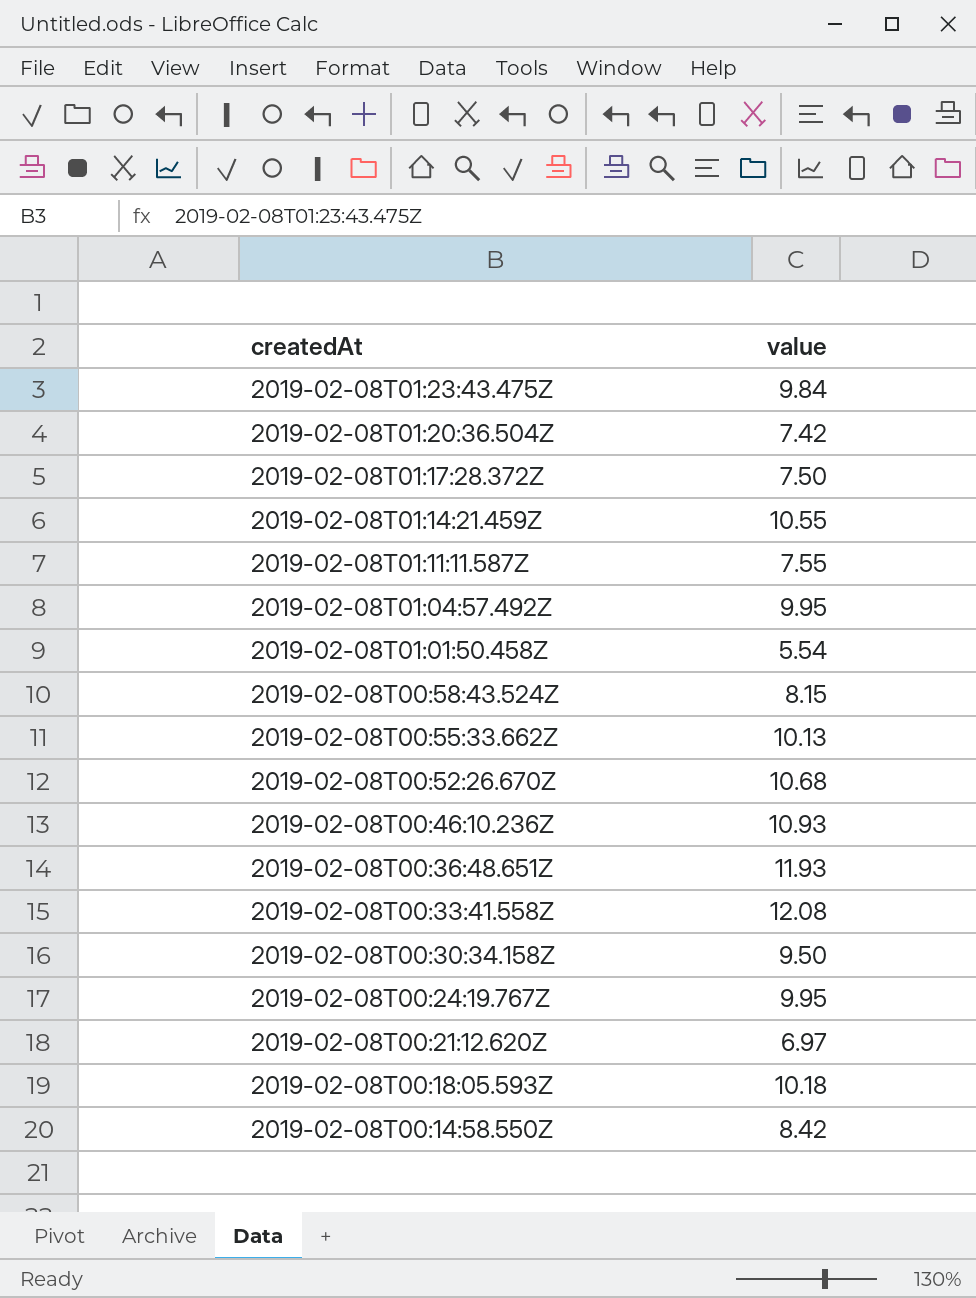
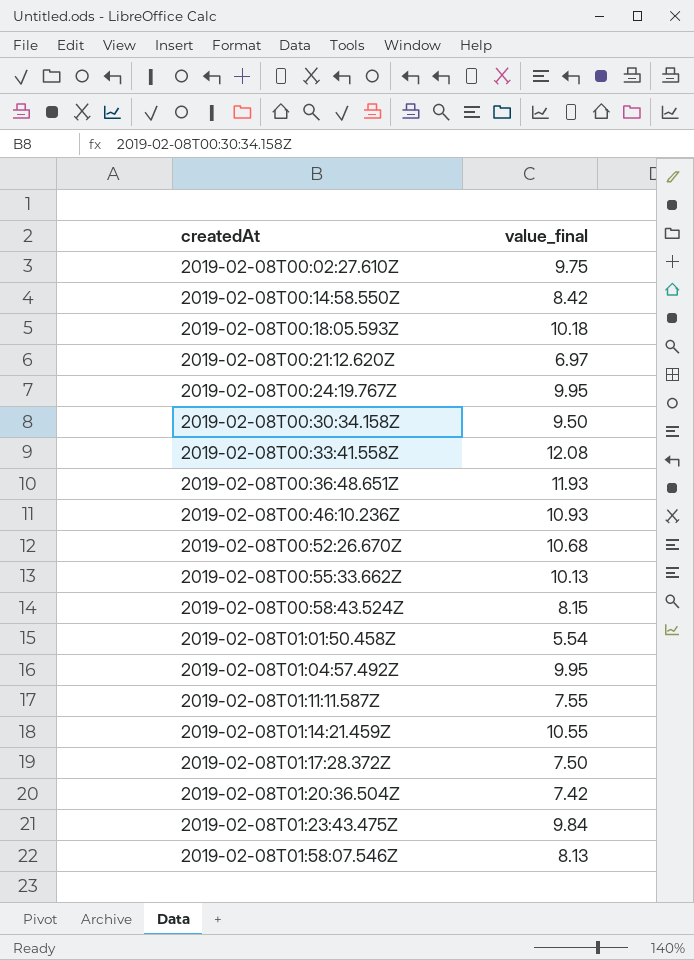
row order: createdAt descending -> createdAt ascending
column name: value -> value_final
row 2019-02-08T00:02:27.610Z: none -> 9.75
row 2019-02-08T01:58:07.546Z: none -> 8.13

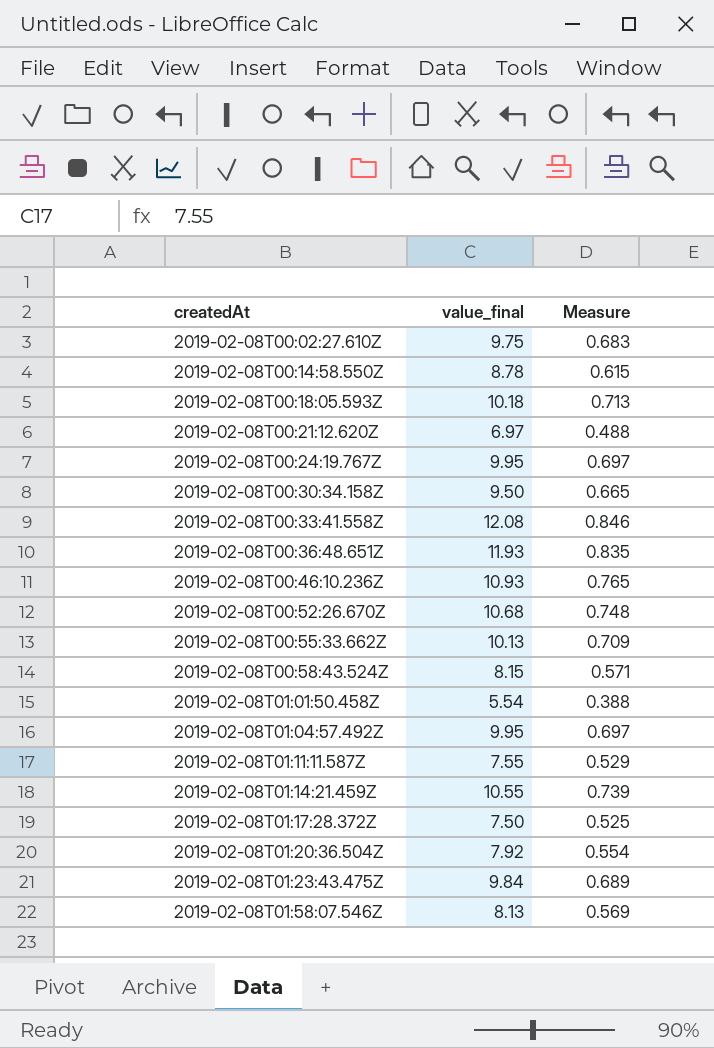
column Measure | formula: none -> [value_final] * 0.07
2019-02-08T00:14:58.550Z | value_final: 8.42 -> 8.78
2019-02-08T01:20:36.504Z | value_final: 7.42 -> 7.92

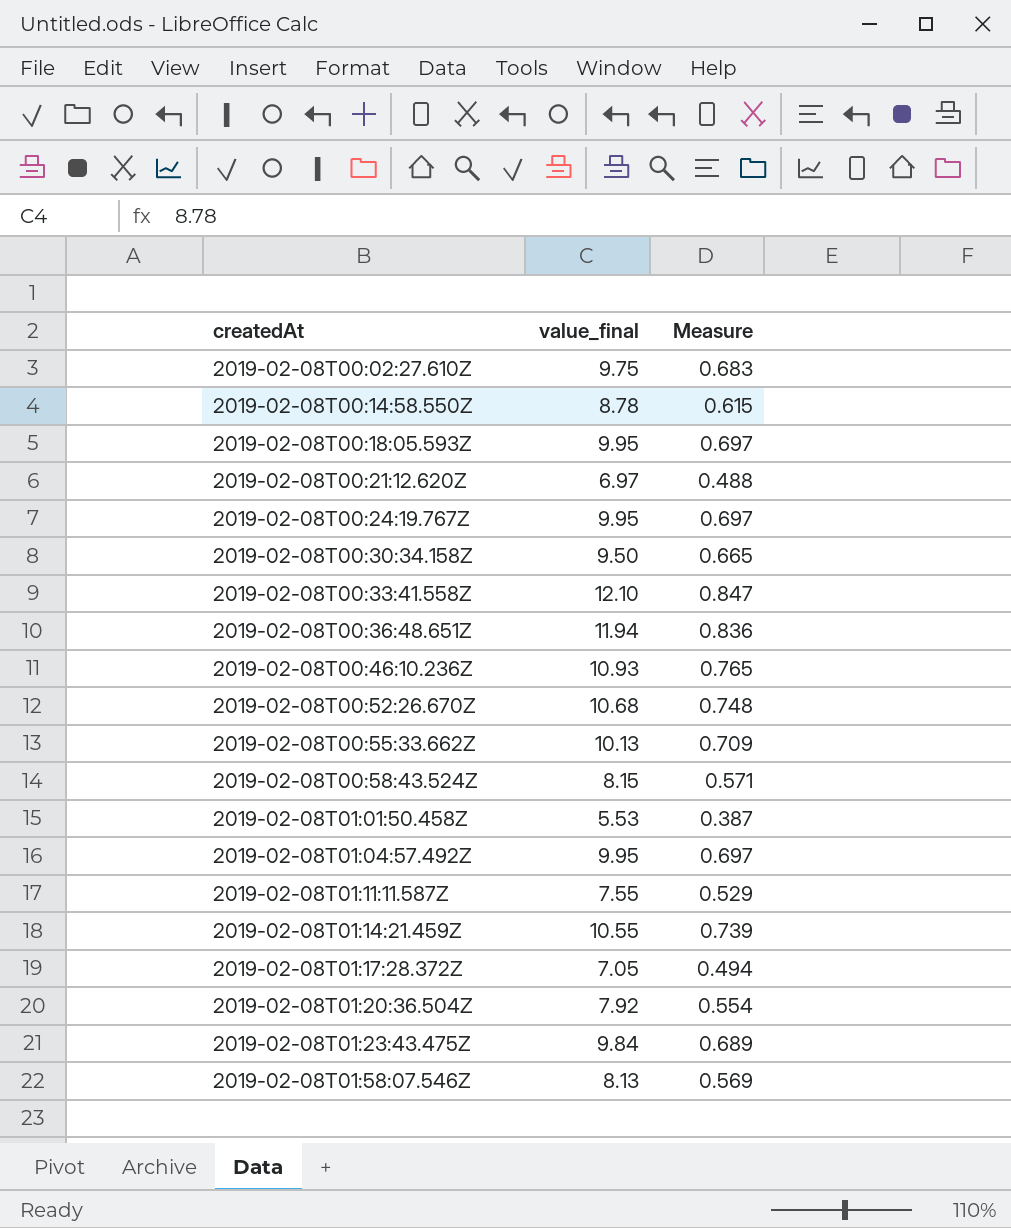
2019-02-08T00:18:05.593Z | value_final: 10.18 -> 9.95
2019-02-08T00:18:05.593Z | Measure: 0.713 -> 0.697
2019-02-08T00:33:41.558Z | value_final: 12.08 -> 12.10
2019-02-08T00:33:41.558Z | Measure: 0.846 -> 0.847
2019-02-08T00:36:48.651Z | value_final: 11.93 -> 11.94
2019-02-08T00:36:48.651Z | Measure: 0.835 -> 0.836
2019-02-08T01:01:50.458Z | value_final: 5.54 -> 5.53
2019-02-08T01:01:50.458Z | Measure: 0.388 -> 0.387
2019-02-08T01:17:28.372Z | value_final: 7.50 -> 7.05
2019-02-08T01:17:28.372Z | Measure: 0.525 -> 0.494

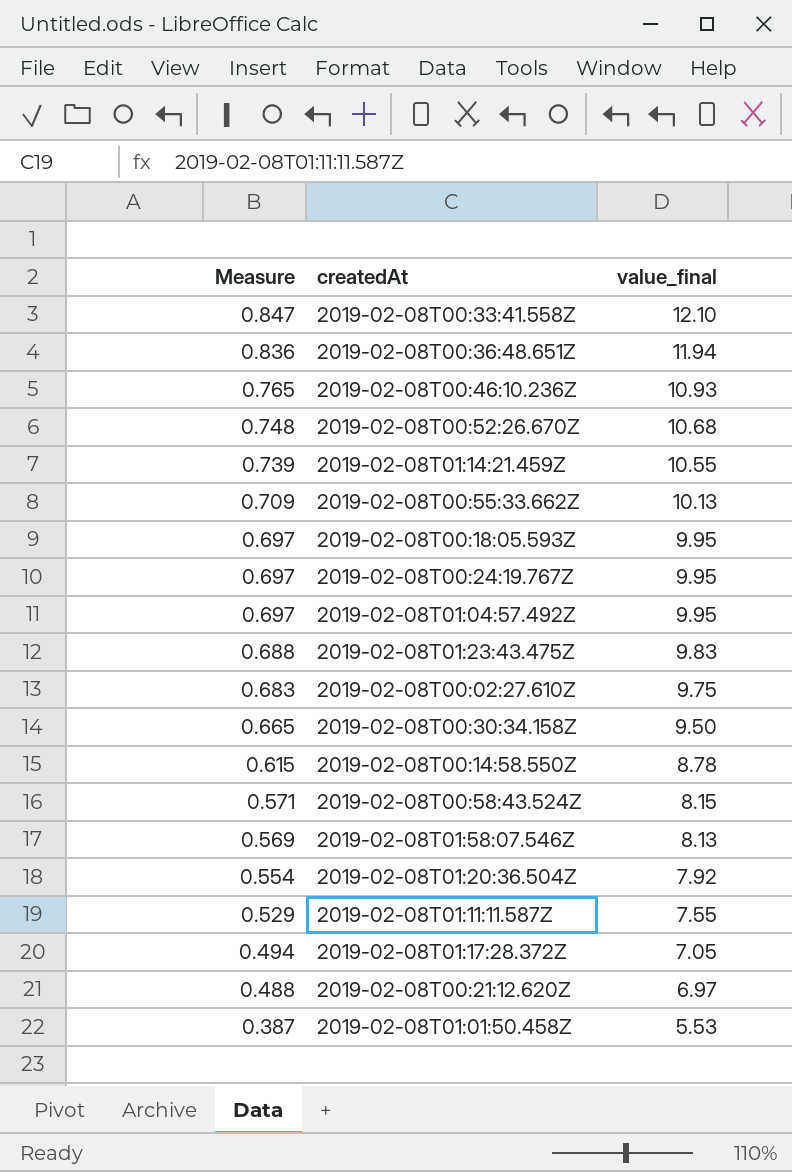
row order: createdAt ascending -> Measure descending
column Measure | position: 3 -> 1
2019-02-08T01:23:43.475Z | Measure: 0.689 -> 0.688
2019-02-08T01:23:43.475Z | value_final: 9.84 -> 9.83

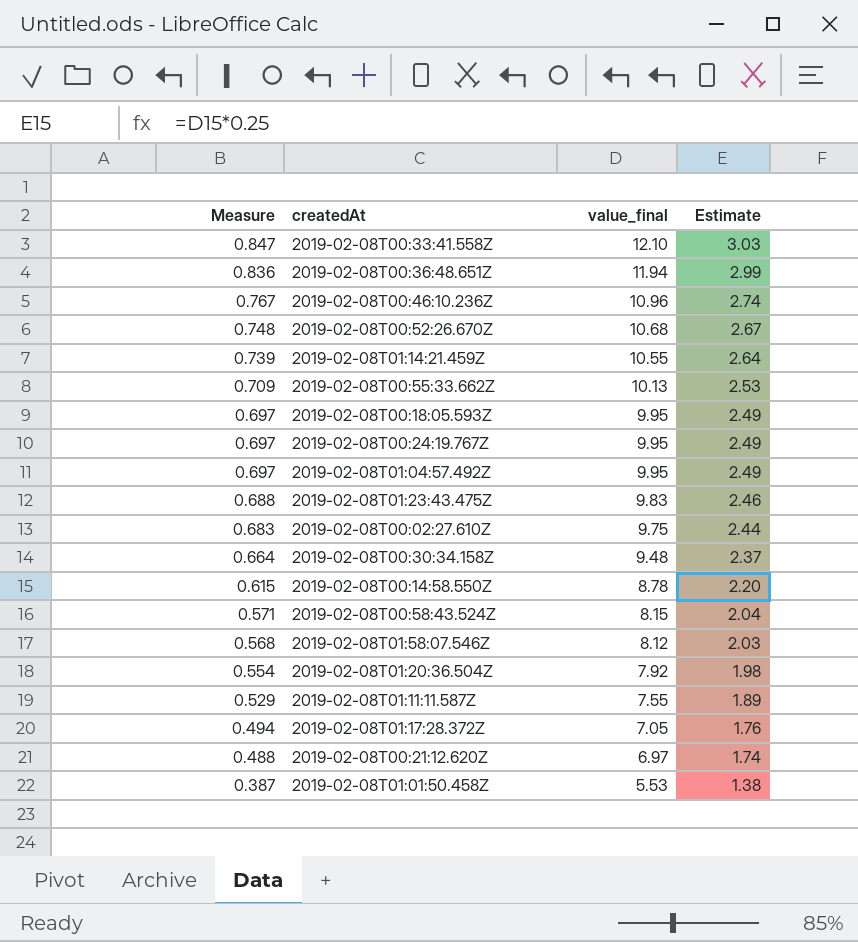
column Estimate | formula: none -> [value_final] * 0.25
2019-02-08T00:46:10.236Z | Measure: 0.765 -> 0.767
2019-02-08T00:46:10.236Z | value_final: 10.93 -> 10.96
2019-02-08T00:30:34.158Z | Measure: 0.665 -> 0.664
2019-02-08T00:30:34.158Z | value_final: 9.50 -> 9.48
2019-02-08T01:58:07.546Z | Measure: 0.569 -> 0.568
2019-02-08T01:58:07.546Z | value_final: 8.13 -> 8.12

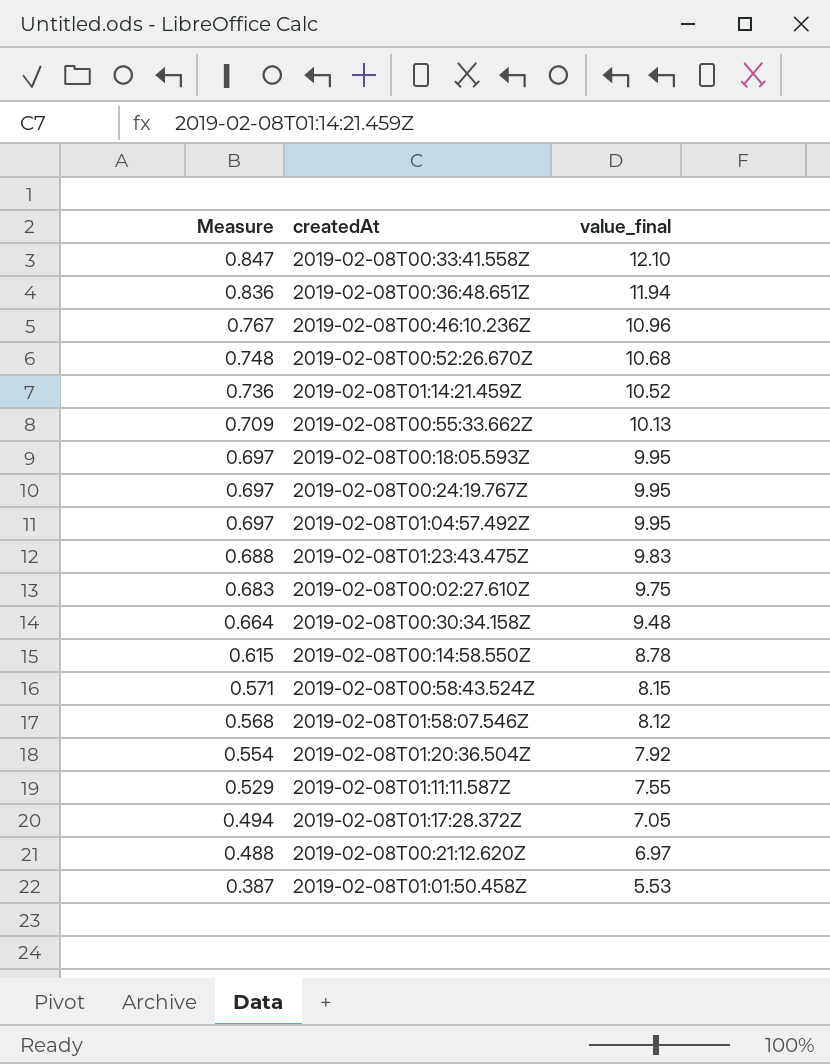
column Estimate | formula: [value_final] * 0.25 -> none
2019-02-08T01:14:21.459Z | Measure: 0.739 -> 0.736
2019-02-08T01:14:21.459Z | value_final: 10.55 -> 10.52

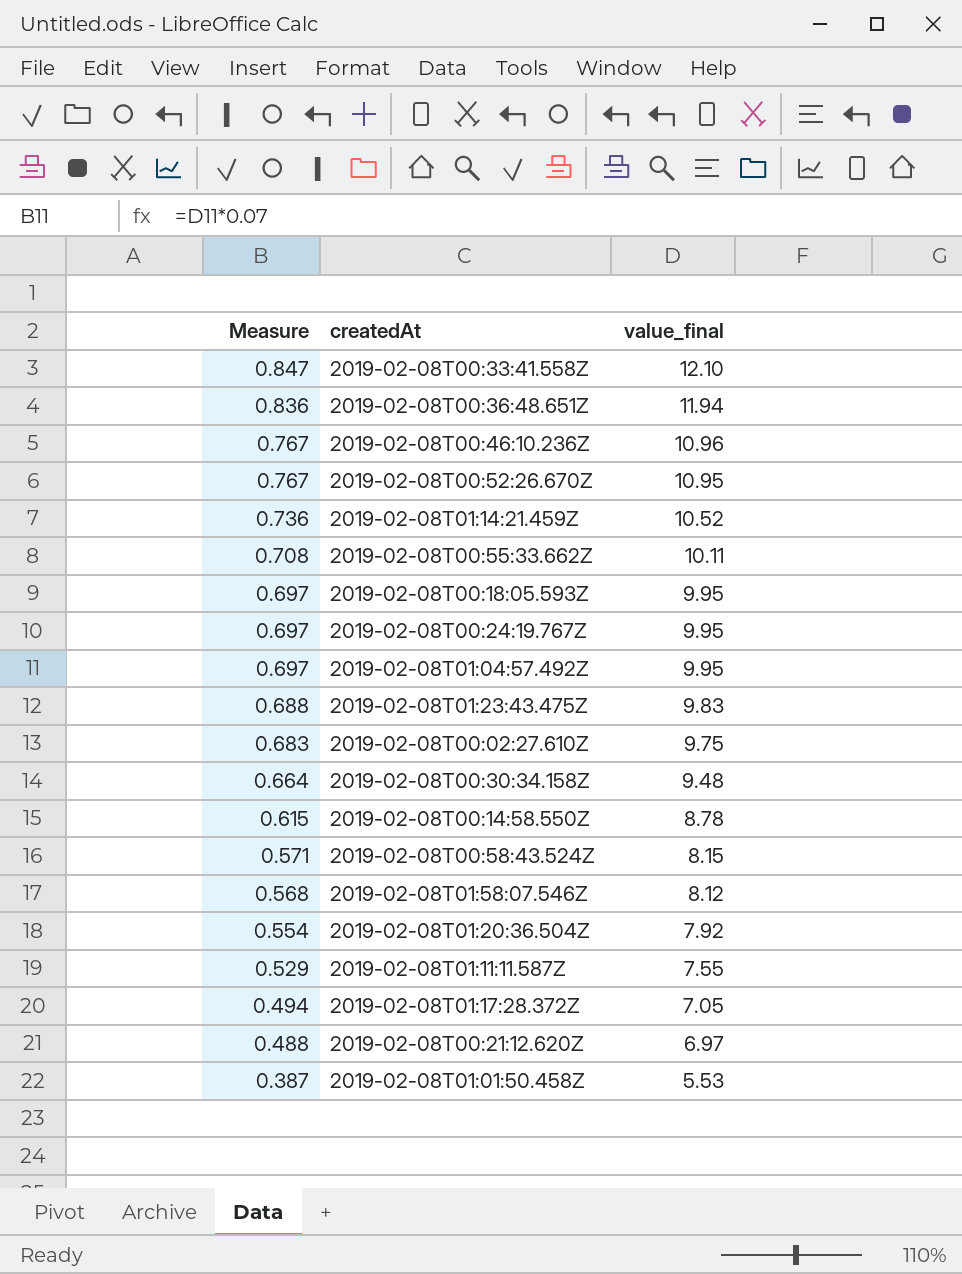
2019-02-08T00:52:26.670Z | Measure: 0.748 -> 0.767
2019-02-08T00:52:26.670Z | value_final: 10.68 -> 10.95
2019-02-08T00:55:33.662Z | Measure: 0.709 -> 0.708
2019-02-08T00:55:33.662Z | value_final: 10.13 -> 10.11

